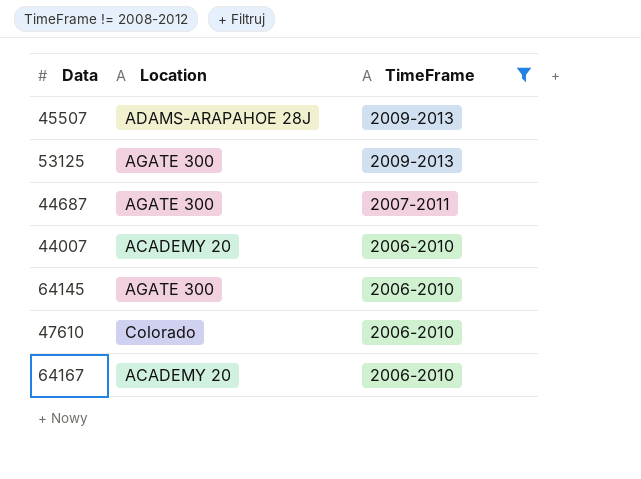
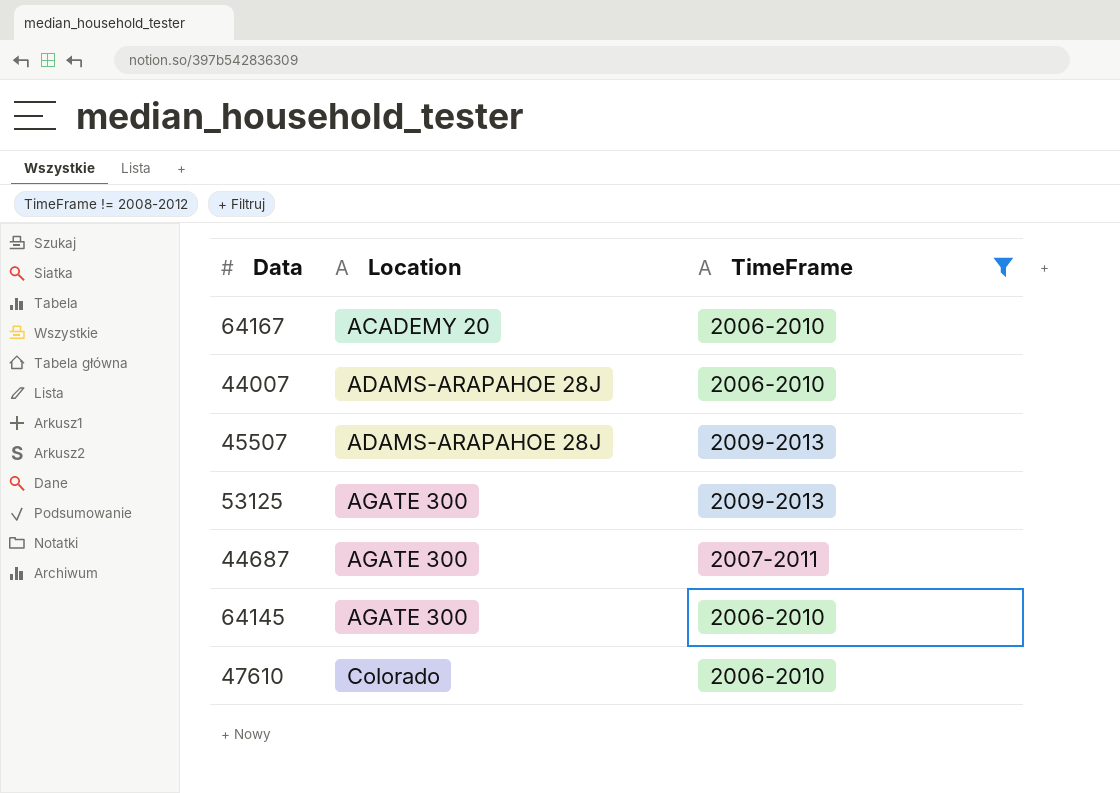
row order: TimeFrame descending -> Location ascending
44007 | Location: ACADEMY 20 -> ADAMS-ARAPAHOE 28J

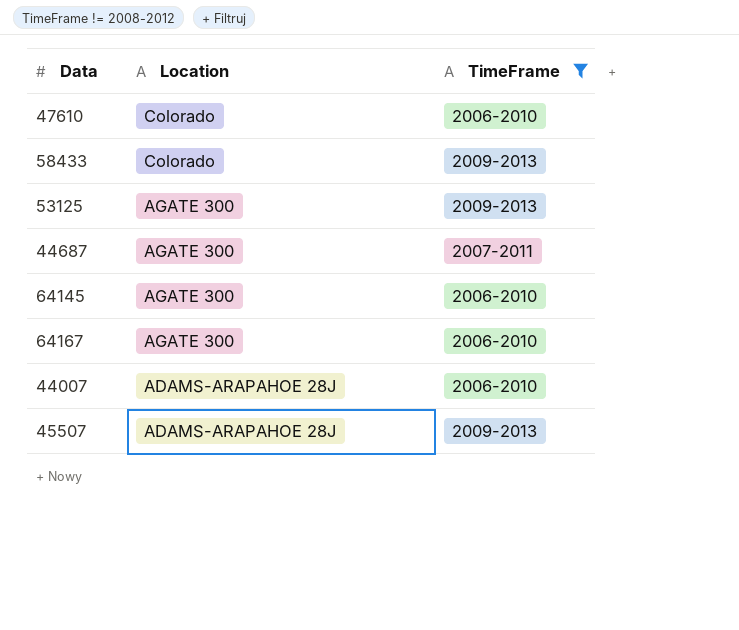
row order: Location ascending -> Location descending
row 58433: none -> Colorado | 2009-2013
64167 | Location: ACADEMY 20 -> AGATE 300

